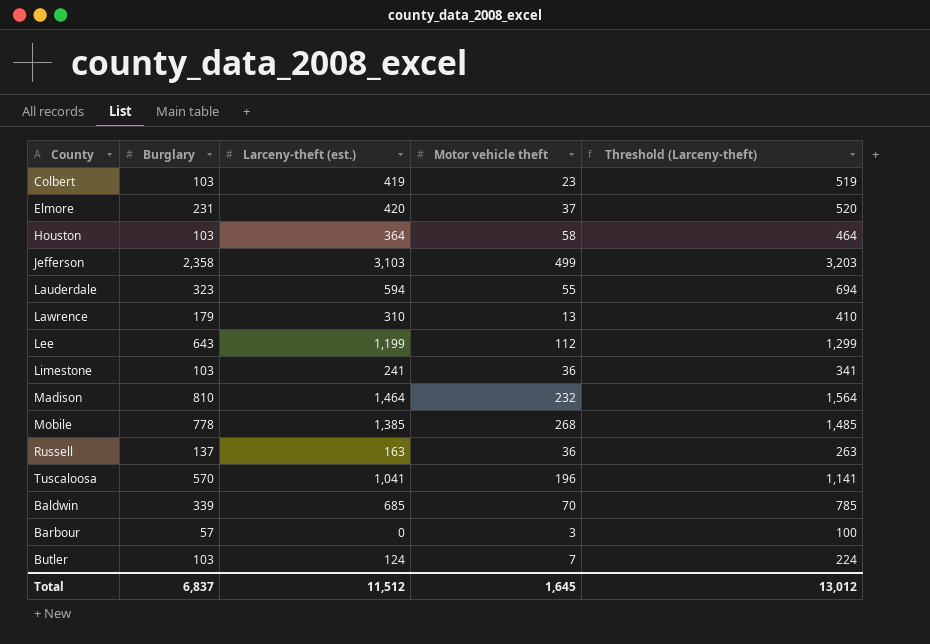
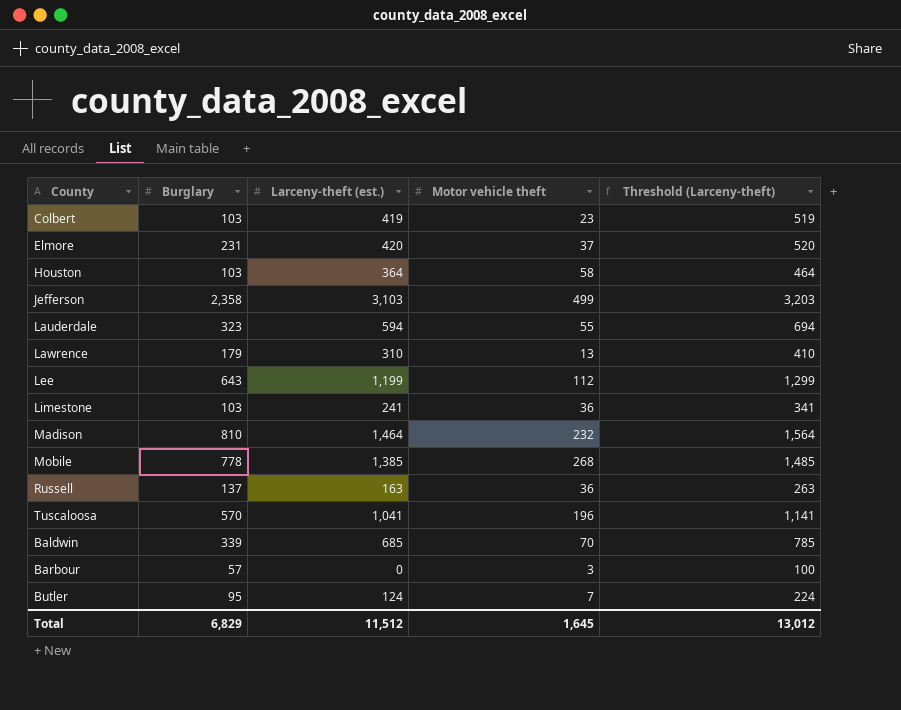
Butler | Burglary: 103 -> 95
Total | Burglary: 6,837 -> 6,829

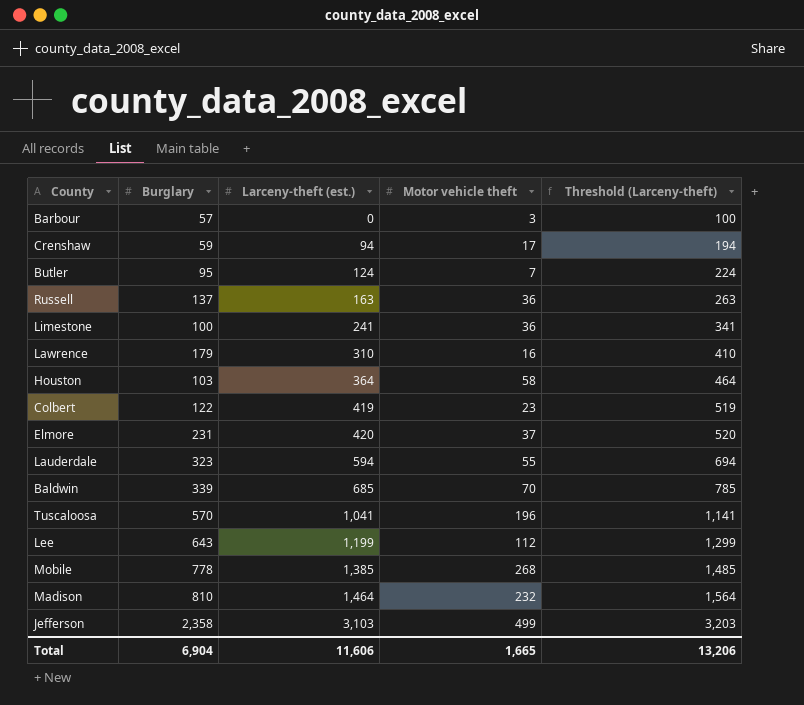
row order: none -> Larceny-theft (est.) ascending
row Crenshaw: none -> 59 | 94 | 17 | 194
Limestone | Burglary: 103 -> 100
Lawrence | Motor vehicle theft: 13 -> 16
Colbert | Burglary: 103 -> 122
Total | Burglary: 6,829 -> 6,904
Total | Larceny-theft (est.): 11,512 -> 11,606
Total | Motor vehicle theft: 1,645 -> 1,665
Total | Threshold (Larceny-theft): 13,012 -> 13,206

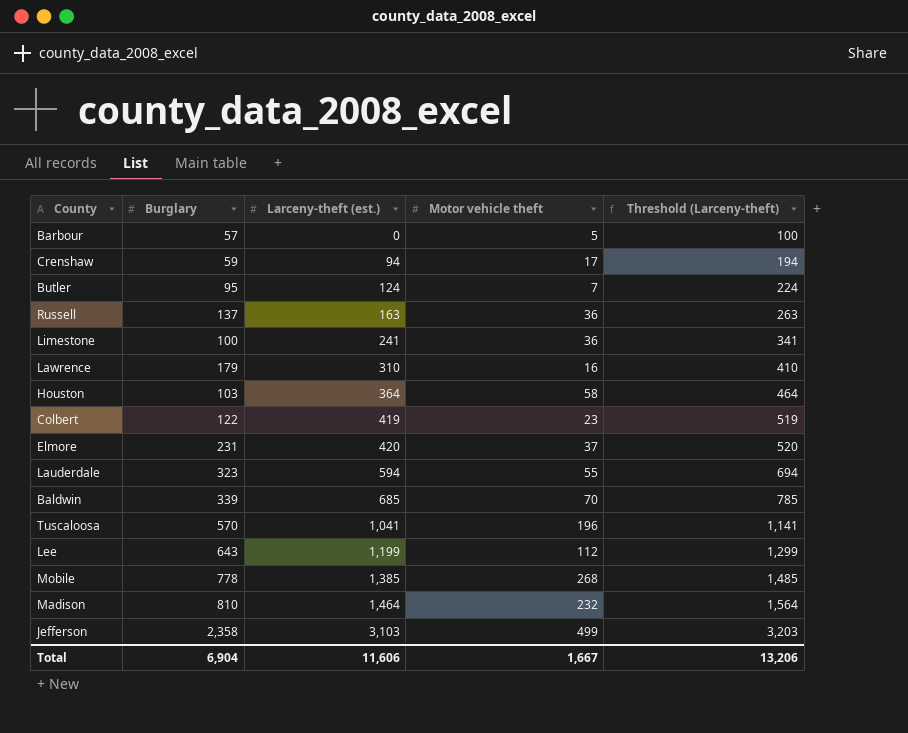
Barbour | Motor vehicle theft: 3 -> 5
Total | Motor vehicle theft: 1,665 -> 1,667

